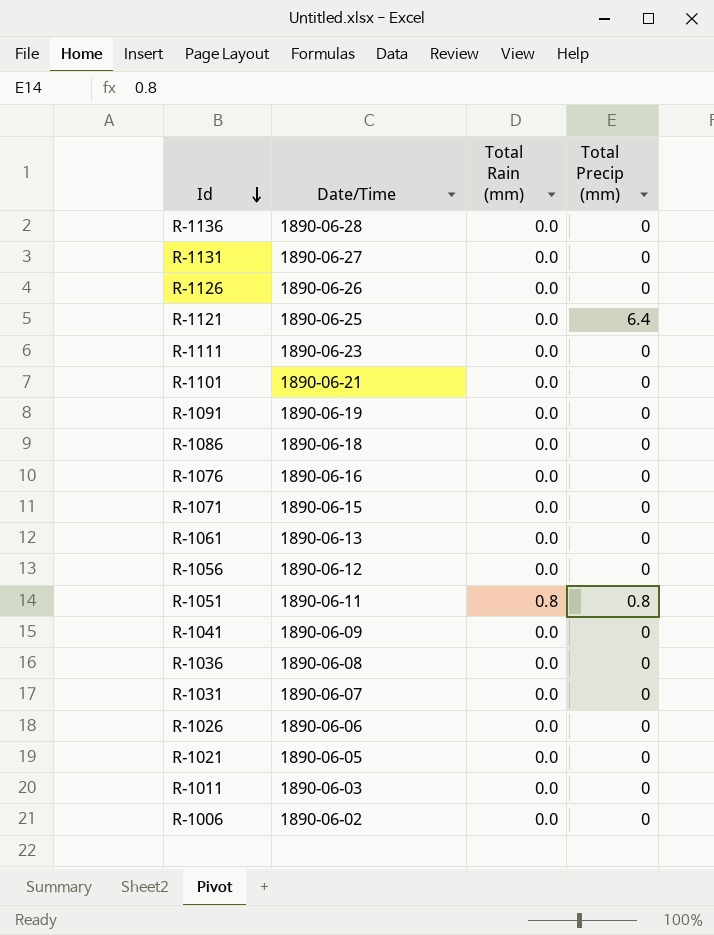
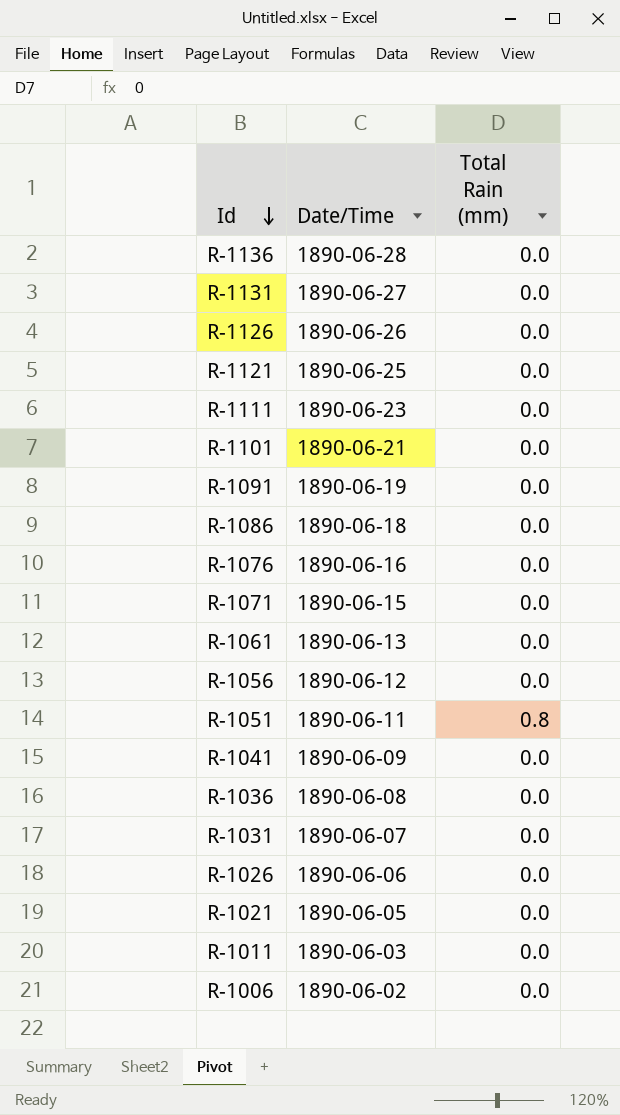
column Total Precip (mm) | position: 4 -> none

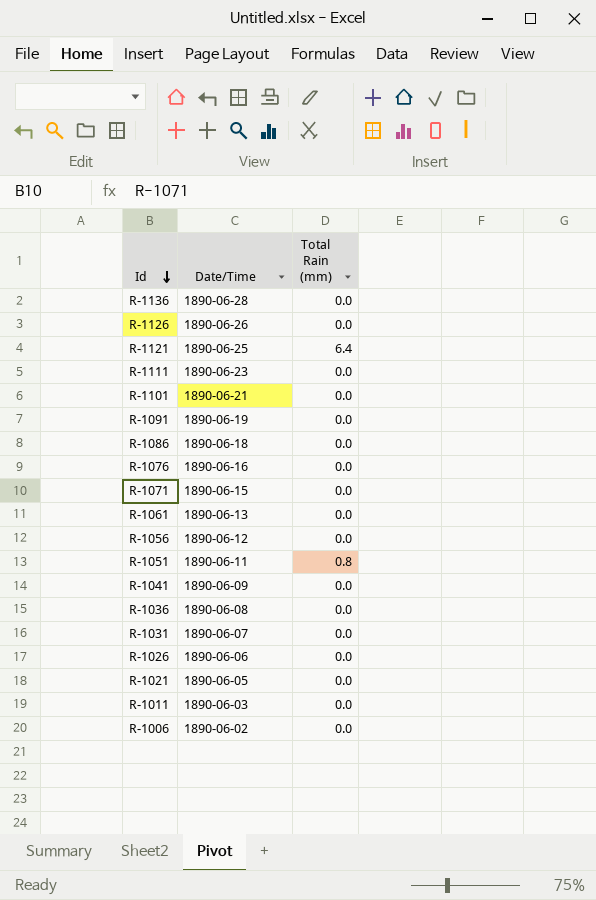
row R-1131: 1890-06-27 | 0.0 -> none
R-1121 | Total Rain (mm): 0.0 -> 6.4

